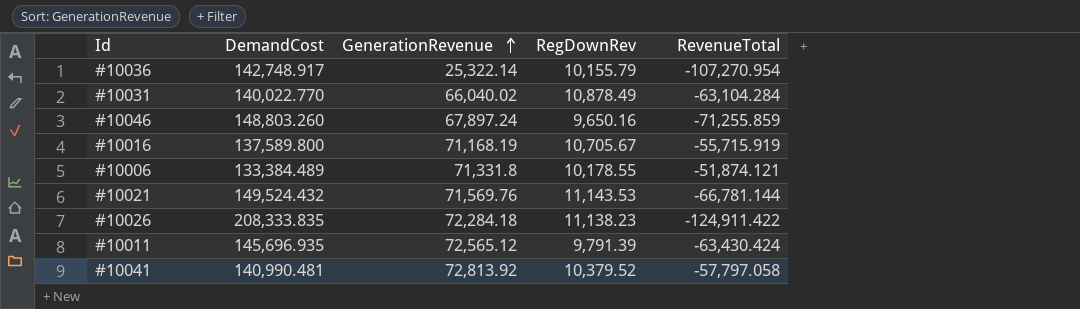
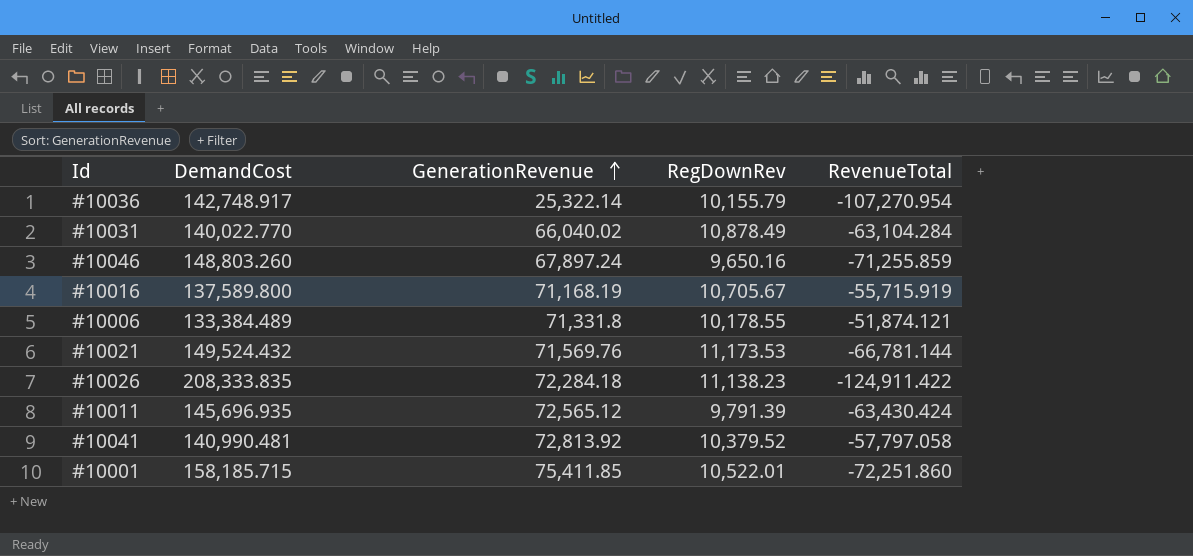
#10021 | RegDownRev: 11,143.53 -> 11,173.53
row #10001: none -> 158,185.715 | 75,411.85 | 10,522.01 | -72,251.860

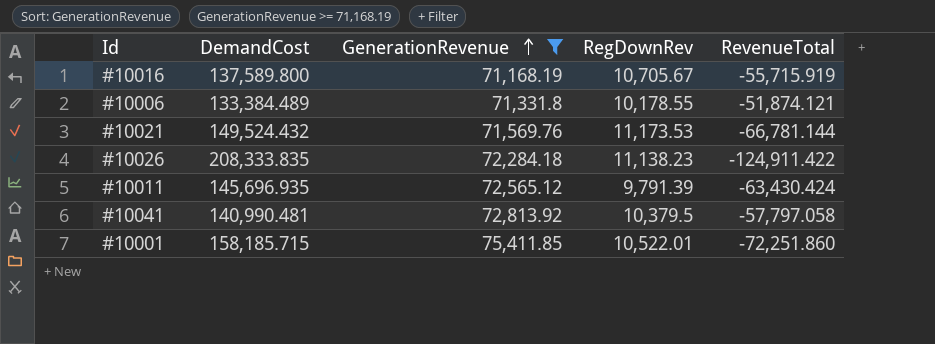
filter: none -> GenerationRevenue >= 71,168.19
#10041 | RegDownRev: 10,379.52 -> 10,379.5

